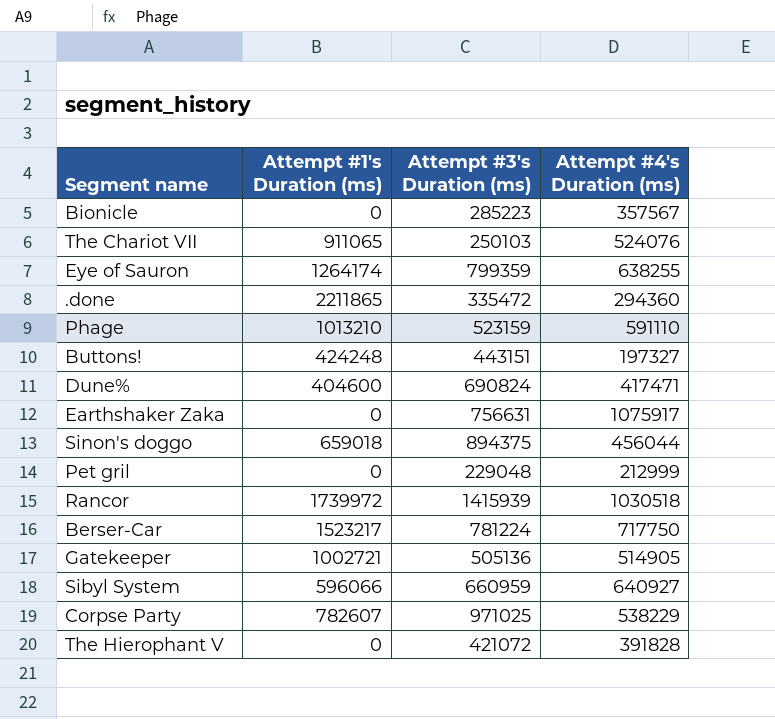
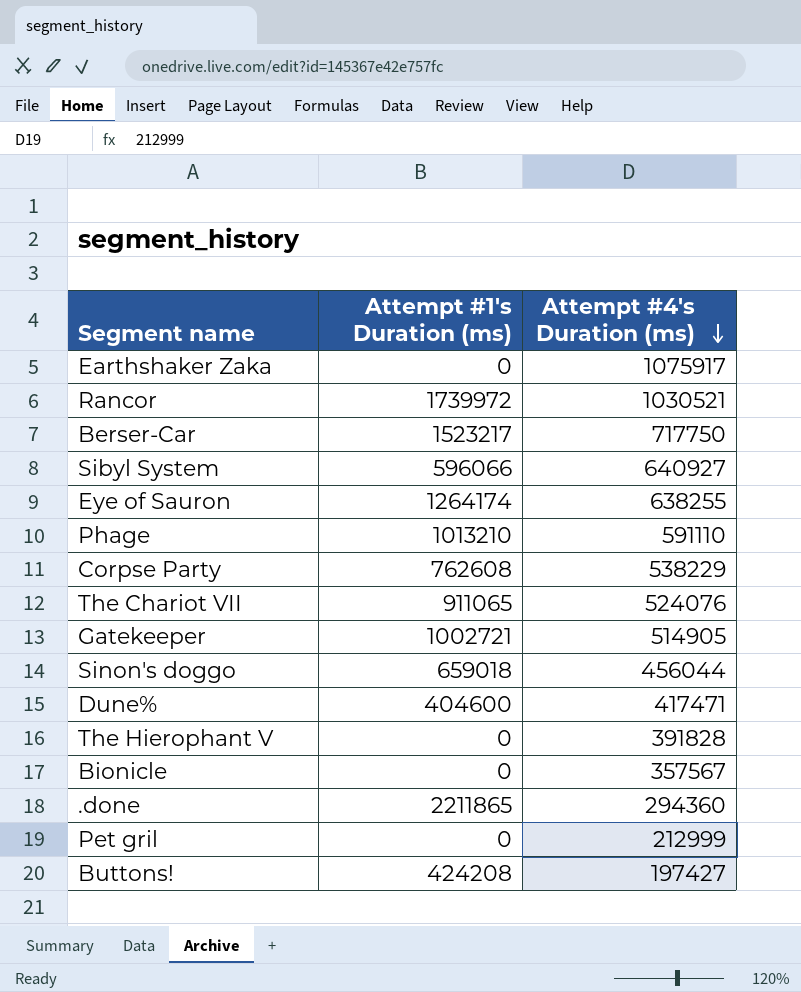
row order: none -> Attempt #4's Duration (ms) descending
column Attempt #3's Duration (ms) | position: 3 -> none
Rancor | Attempt #4's Duration (ms): 1030518 -> 1030521
Corpse Party | Attempt #1's Duration (ms): 782607 -> 762608
Buttons! | Attempt #1's Duration (ms): 424248 -> 424208
Buttons! | Attempt #4's Duration (ms): 197327 -> 197427

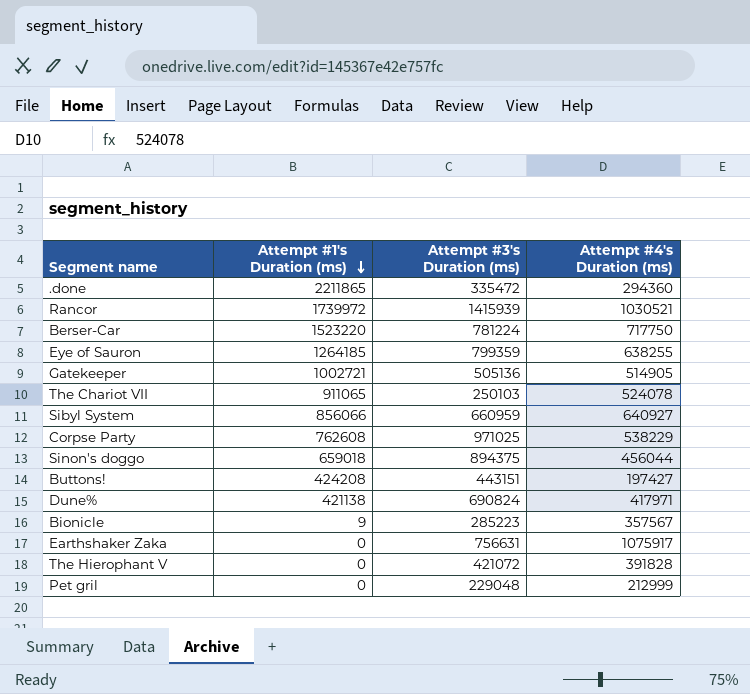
row order: Attempt #4's Duration (ms) descending -> Attempt #1's Duration (ms) descending
column Attempt #3's Duration (ms) | position: none -> 3
row Phage: 1013210 | 591110 -> none
Berser-Car | Attempt #1's Duration (ms): 1523217 -> 1523220
Eye of Sauron | Attempt #1's Duration (ms): 1264174 -> 1264185
The Chariot VII | Attempt #4's Duration (ms): 524076 -> 524078
Sibyl System | Attempt #1's Duration (ms): 596066 -> 856066
Dune% | Attempt #1's Duration (ms): 404600 -> 421138
Dune% | Attempt #4's Duration (ms): 417471 -> 417971
Bionicle | Attempt #1's Duration (ms): 0 -> 9

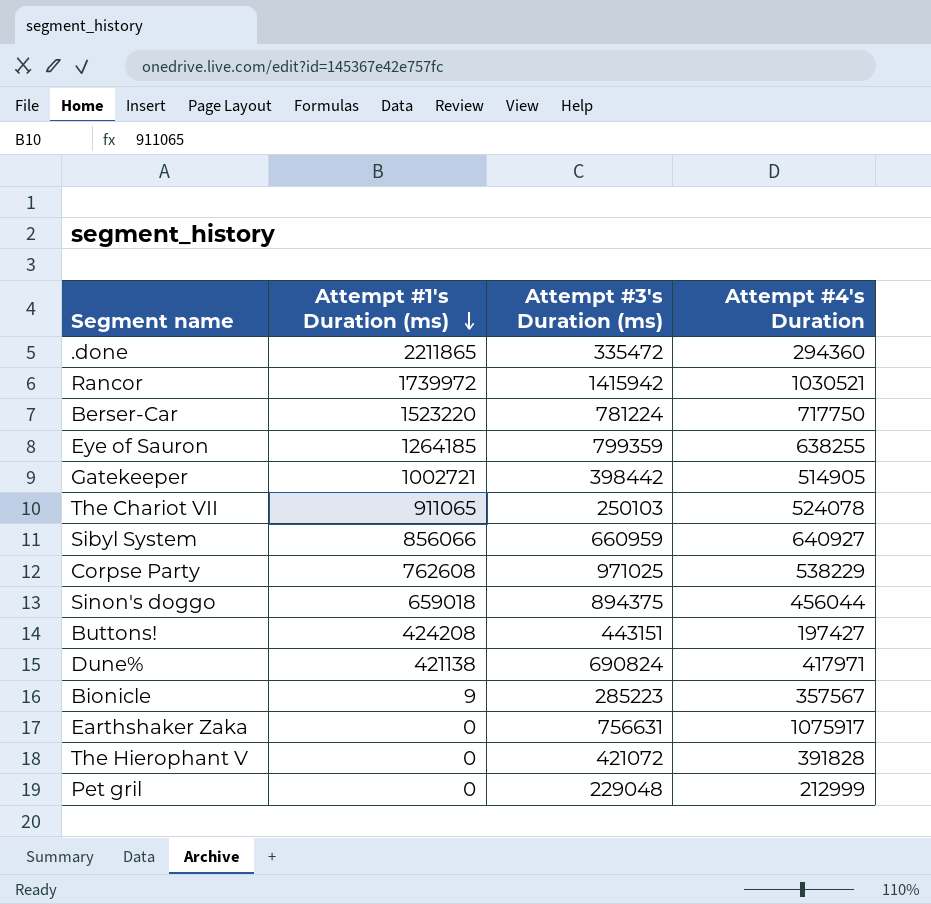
column name: Attempt #4's Duration (ms) -> Attempt #4's Duration
Rancor | Attempt #3's Duration (ms): 1415939 -> 1415942
Gatekeeper | Attempt #3's Duration (ms): 505136 -> 398442

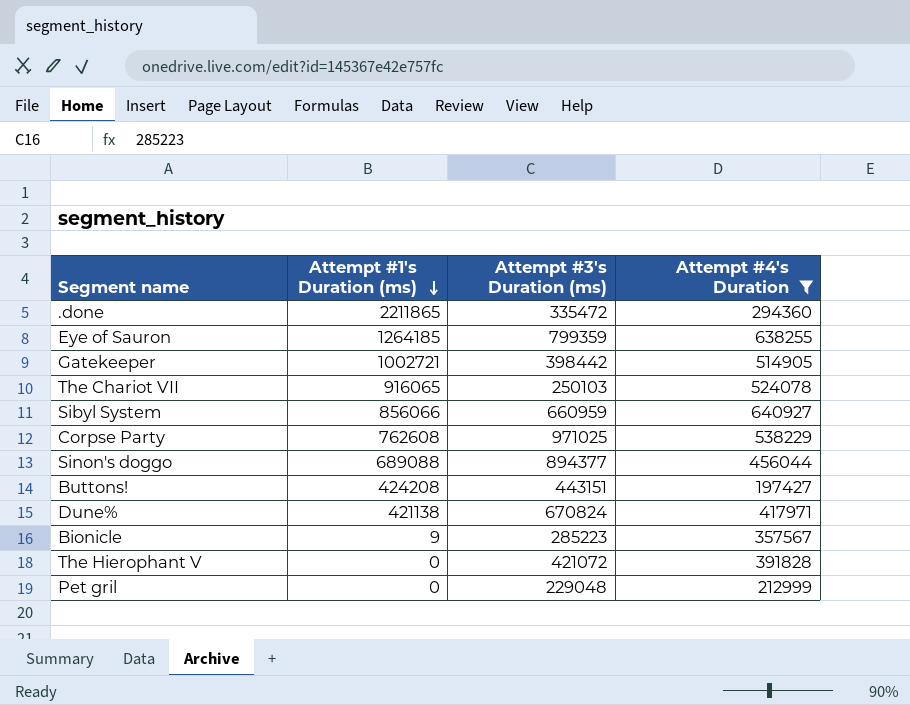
filter: none -> Attempt #4's Duration <= 640927
The Chariot VII | Attempt #1's Duration (ms): 911065 -> 916065
Sinon's doggo | Attempt #1's Duration (ms): 659018 -> 689088
Sinon's doggo | Attempt #3's Duration (ms): 894375 -> 894377
Dune% | Attempt #3's Duration (ms): 690824 -> 670824

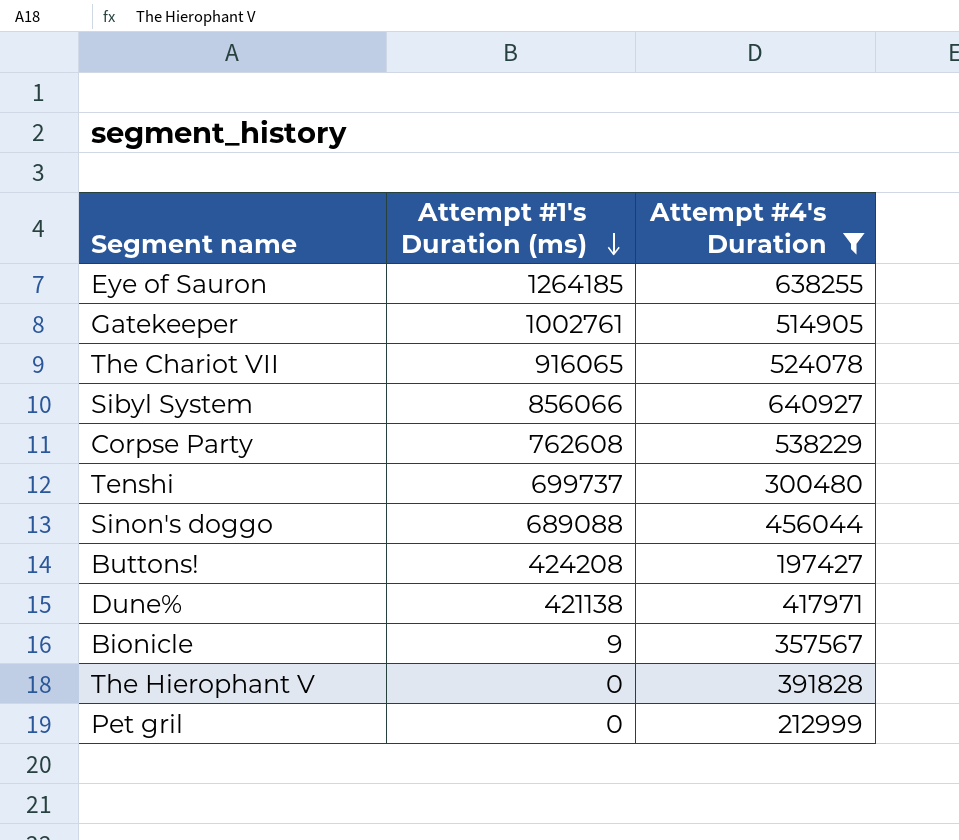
column Attempt #3's Duration (ms) | position: 3 -> none
row .done: 2211865 | 335472 | 294360 -> none
Gatekeeper | Attempt #1's Duration (ms): 1002721 -> 1002761
row Tenshi: none -> 699737 | 300480

